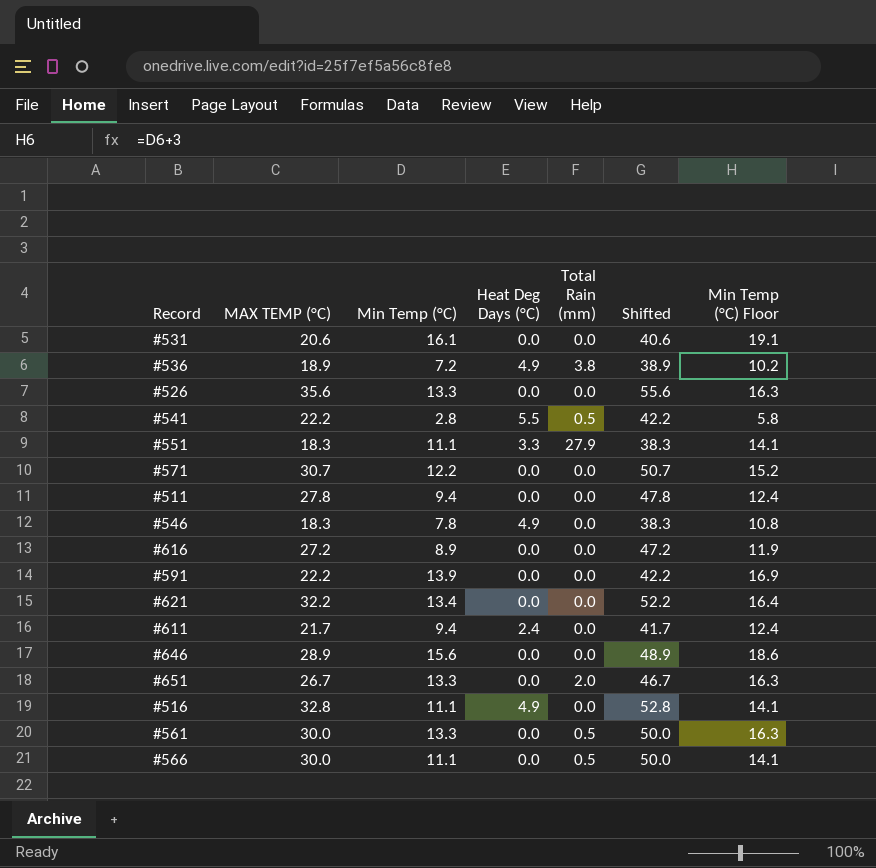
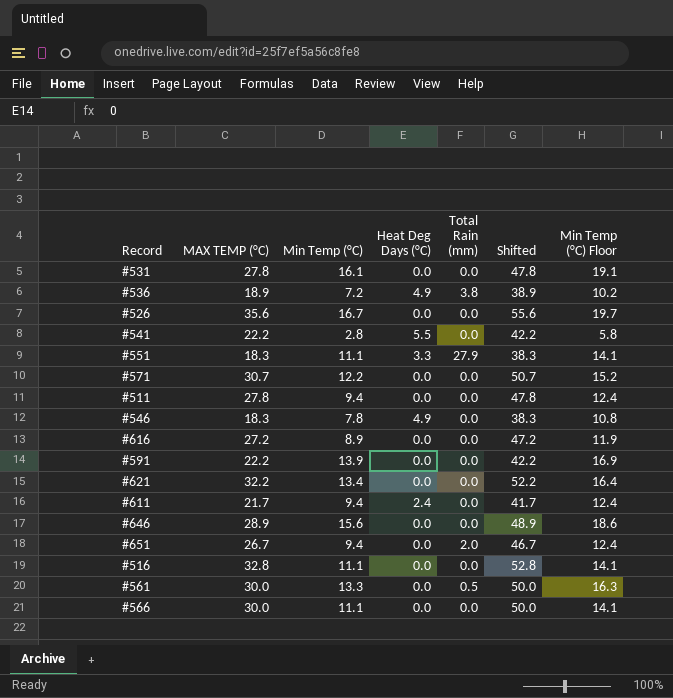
#531 | MAX TEMP (°C): 20.6 -> 27.8
#531 | Shifted: 40.6 -> 47.8
#526 | Min Temp (°C): 13.3 -> 16.7
#526 | Min Temp (°C) Floor: 16.3 -> 19.7
#541 | Total Rain (mm): 0.5 -> 0.0
#651 | Min Temp (°C): 13.3 -> 9.4
#651 | Min Temp (°C) Floor: 16.3 -> 12.4
#516 | Heat Deg Days (°C): 4.9 -> 0.0
#566 | Total Rain (mm): 0.5 -> 0.0

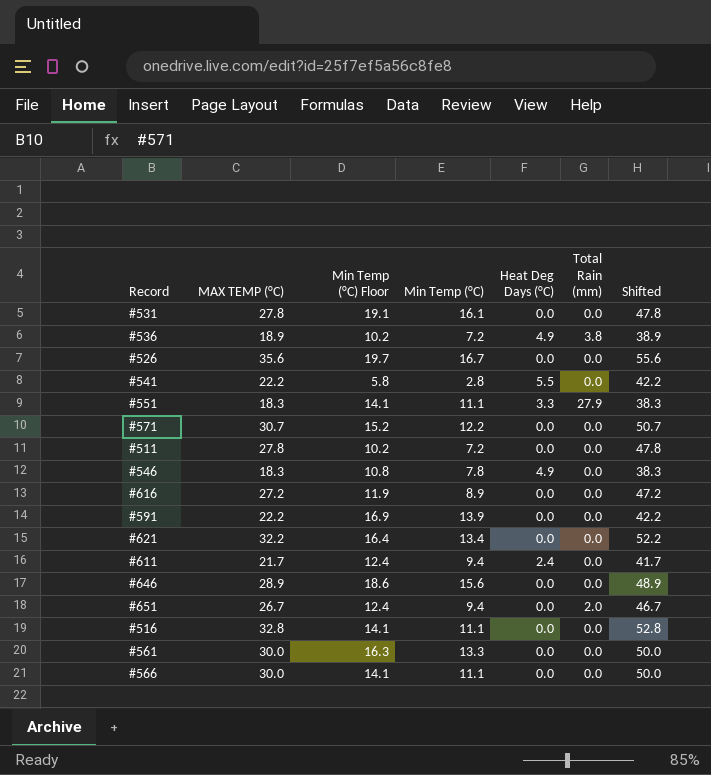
column Min Temp (°C) Floor | position: 7 -> 3
#511 | Min Temp (°C) Floor: 12.4 -> 10.2
#511 | Min Temp (°C): 9.4 -> 7.2
#561 | Total Rain (mm): 0.5 -> 0.0

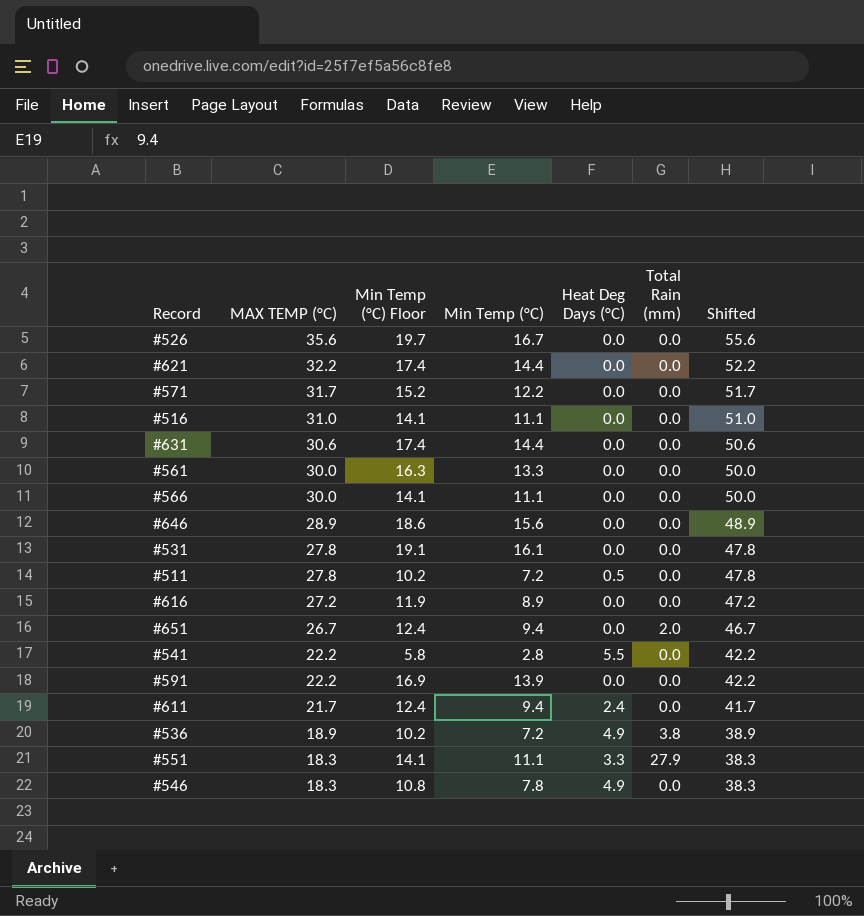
row order: none -> MAX TEMP (°C) descending
#621 | Min Temp (°C) Floor: 16.4 -> 17.4
#621 | Min Temp (°C): 13.4 -> 14.4
#571 | MAX TEMP (°C): 30.7 -> 31.7
#571 | Shifted: 50.7 -> 51.7
#516 | MAX TEMP (°C): 32.8 -> 31.0
#516 | Shifted: 52.8 -> 51.0
row #631: none -> 30.6 | 17.4 | 14.4 | 0.0 | 0.0 | 50.6
#511 | Heat Deg Days (°C): 0.0 -> 0.5

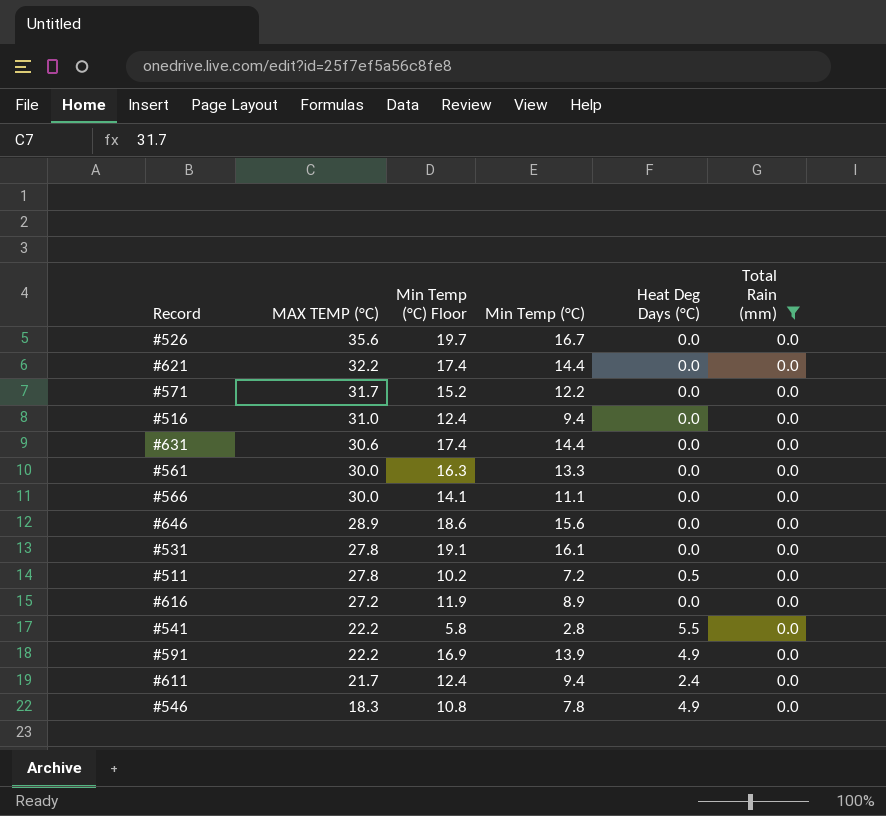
filter: none -> Total Rain (mm) = 0.0
column Shifted | formula: [MAX TEMP (°C)] + 20 -> none
#516 | Min Temp (°C) Floor: 14.1 -> 12.4
#516 | Min Temp (°C): 11.1 -> 9.4
#591 | Heat Deg Days (°C): 0.0 -> 4.9

